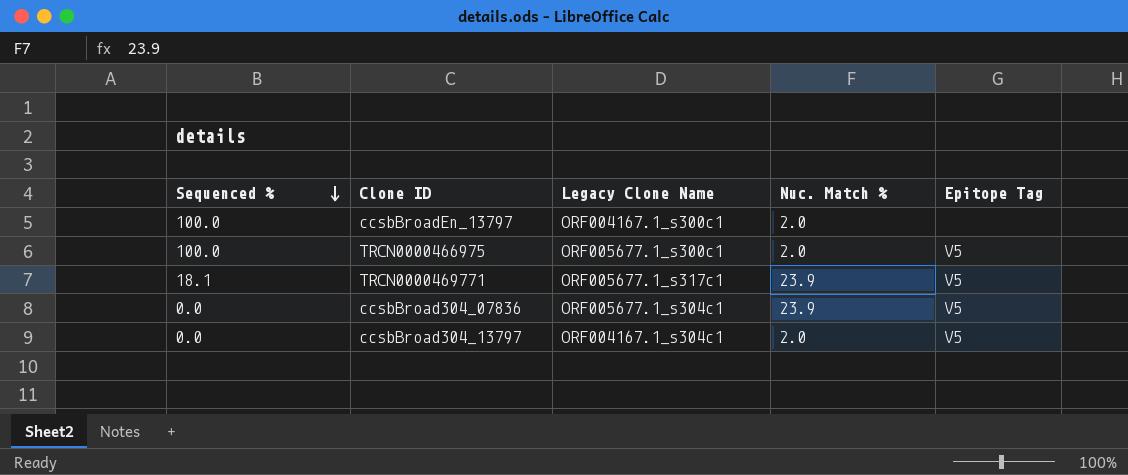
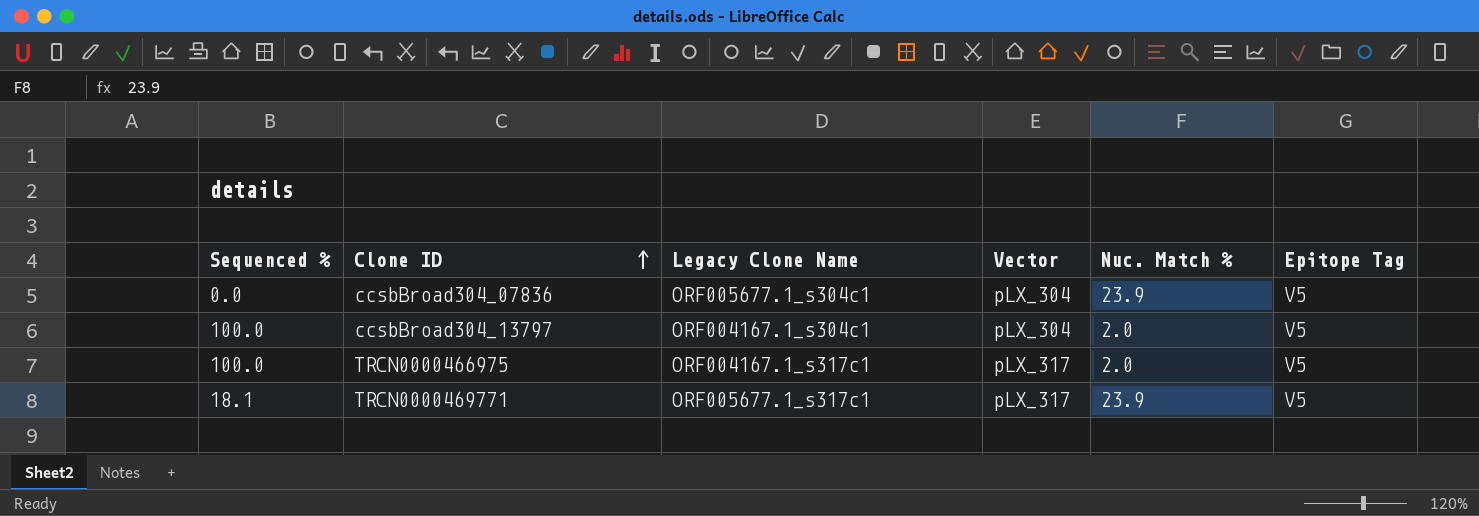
row order: Sequenced % descending -> Clone ID ascending
column Vector | position: none -> 4
row ccsbBroadEn_13797: 100.0 | ORF004167.1_s300c1 | 2.0 | none -> none
ccsbBroad304_13797 | Sequenced %: 0.0 -> 100.0
TRCN0000466975 | Legacy Clone Name: ORF005677.1_s300c1 -> ORF004167.1_s317c1

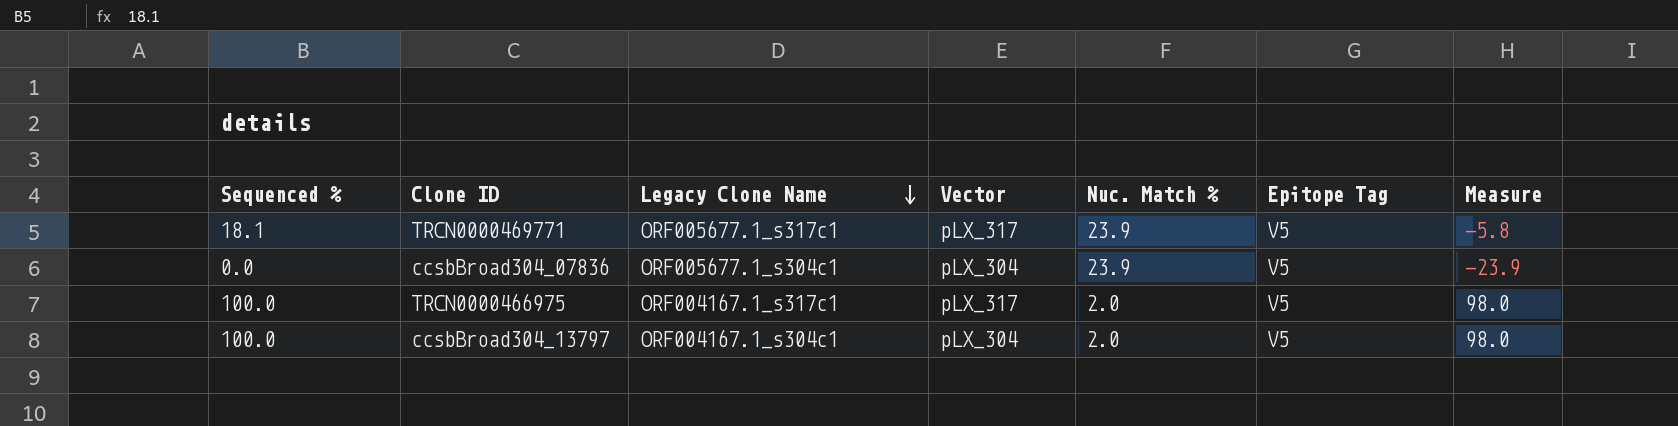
row order: Clone ID ascending -> Legacy Clone Name descending
column Measure | formula: none -> [Sequenced %] - [Nuc. Match %]

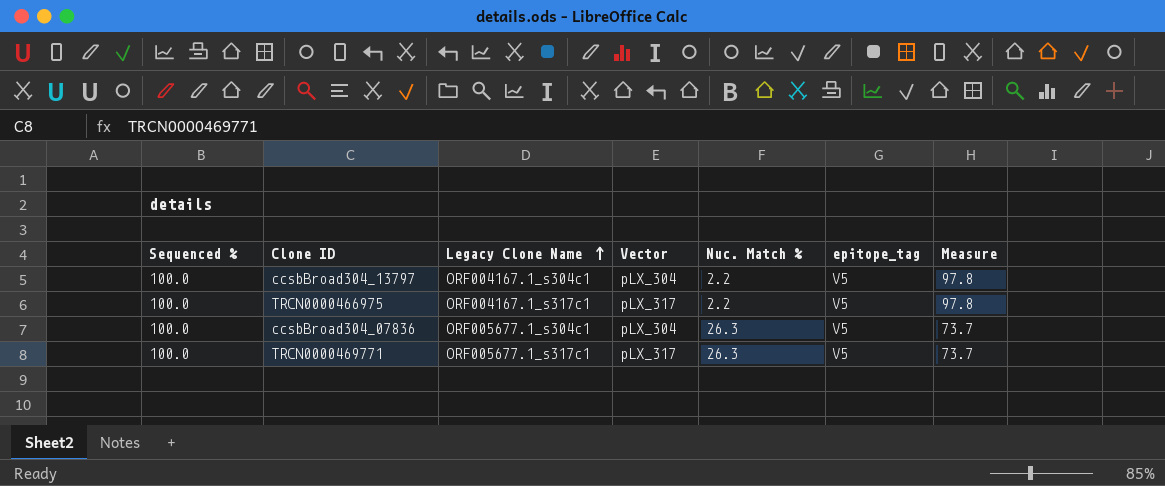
row order: Legacy Clone Name descending -> Legacy Clone Name ascending
column name: Epitope Tag -> epitope_tag
ccsbBroad304_13797 | Nuc. Match %: 2.0 -> 2.2
ccsbBroad304_13797 | Measure: 98.0 -> 97.8
TRCN0000466975 | Nuc. Match %: 2.0 -> 2.2
TRCN0000466975 | Measure: 98.0 -> 97.8
ccsbBroad304_07836 | Sequenced %: 0.0 -> 100.0
ccsbBroad304_07836 | Nuc. Match %: 23.9 -> 26.3
ccsbBroad304_07836 | Measure: -23.9 -> 73.7
TRCN0000469771 | Sequenced %: 18.1 -> 100.0
TRCN0000469771 | Nuc. Match %: 23.9 -> 26.3
TRCN0000469771 | Measure: -5.8 -> 73.7

